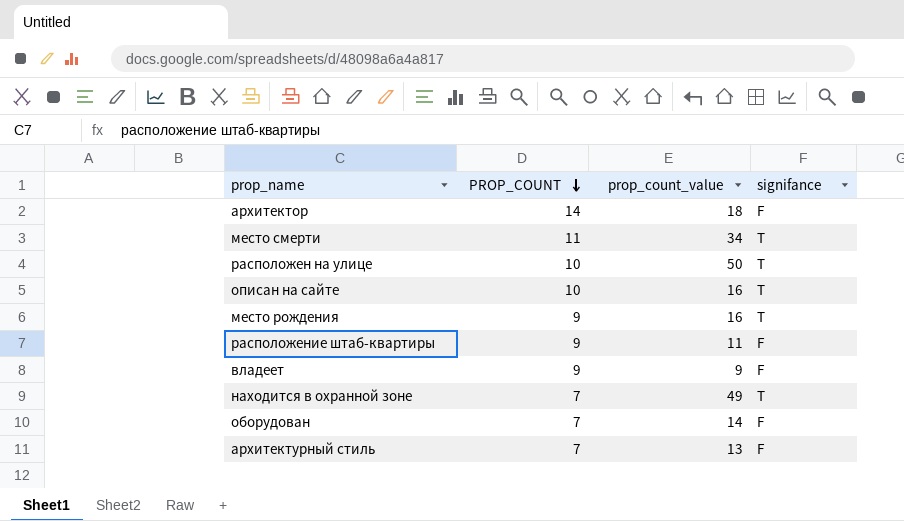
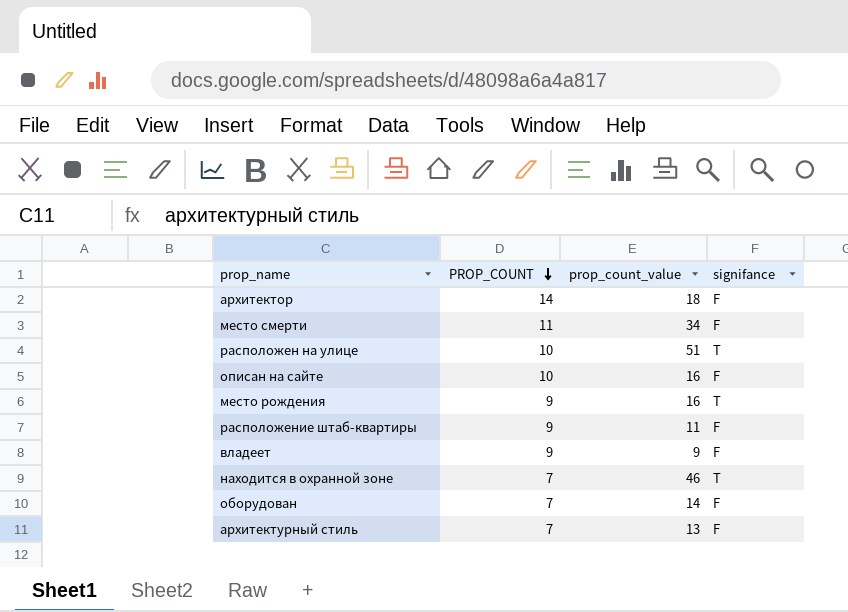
место смерти | signifance: T -> F
расположен на улице | prop_count_value: 50 -> 51
описан на сайте | signifance: T -> F
находится в охранной зоне | prop_count_value: 49 -> 46

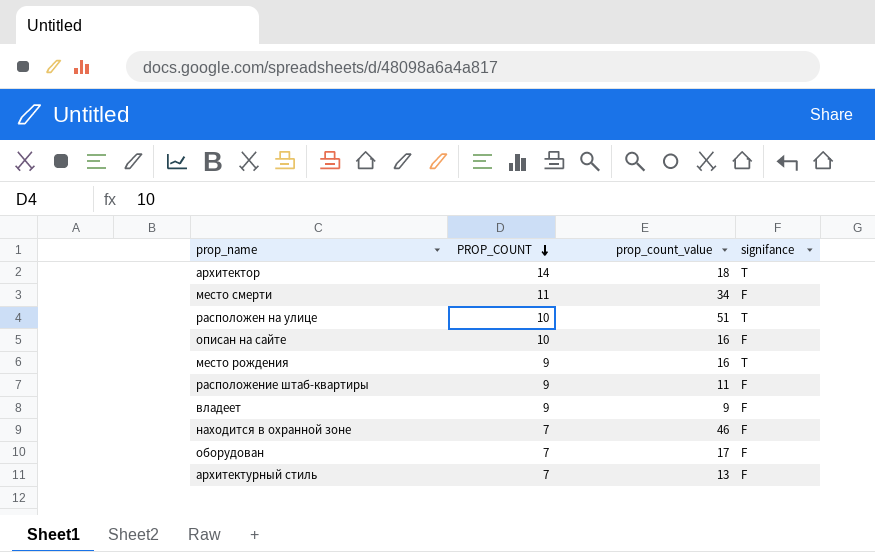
архитектор | signifance: F -> T
находится в охранной зоне | signifance: T -> F
оборудован | prop_count_value: 14 -> 17

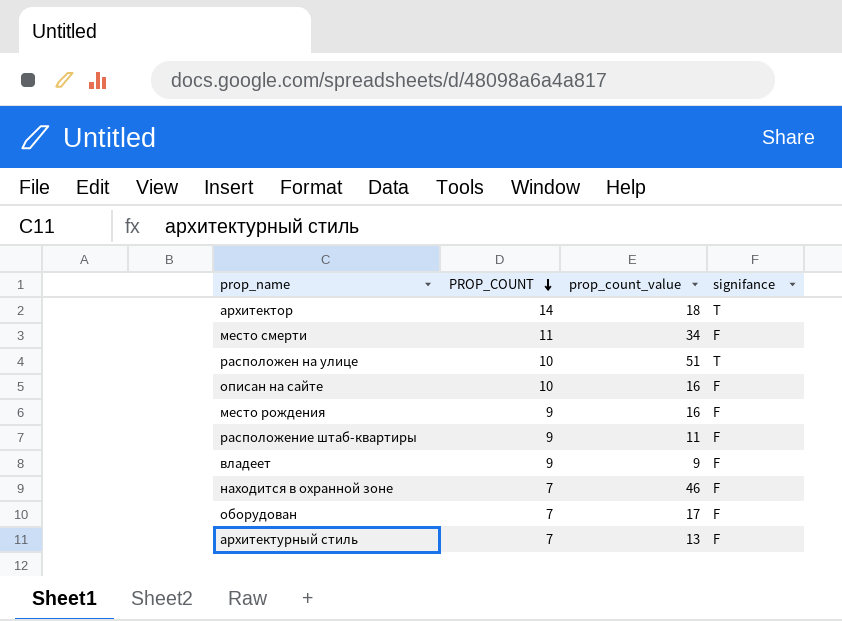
место рождения | signifance: T -> F

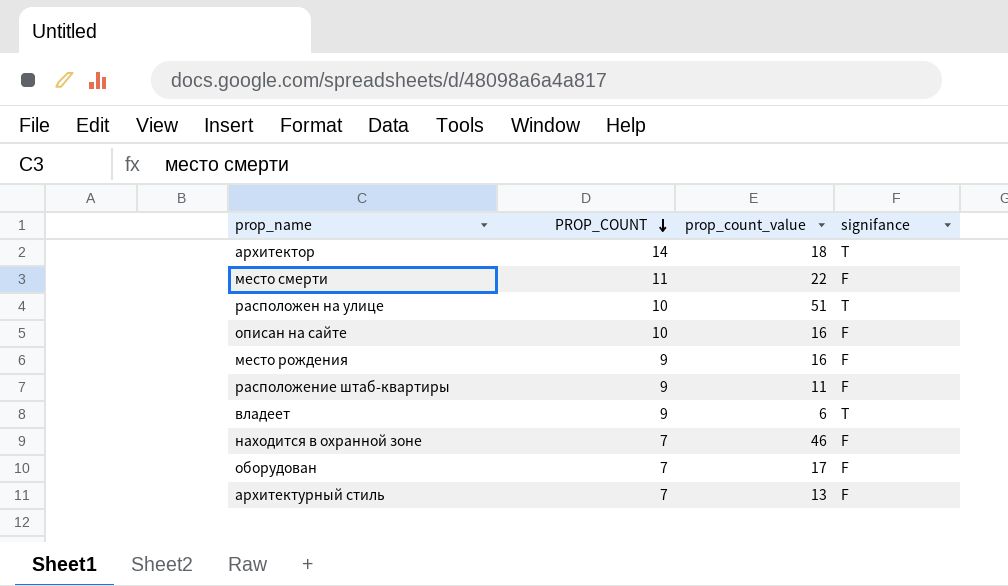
место смерти | prop_count_value: 34 -> 22
владеет | prop_count_value: 9 -> 6
владеет | signifance: F -> T

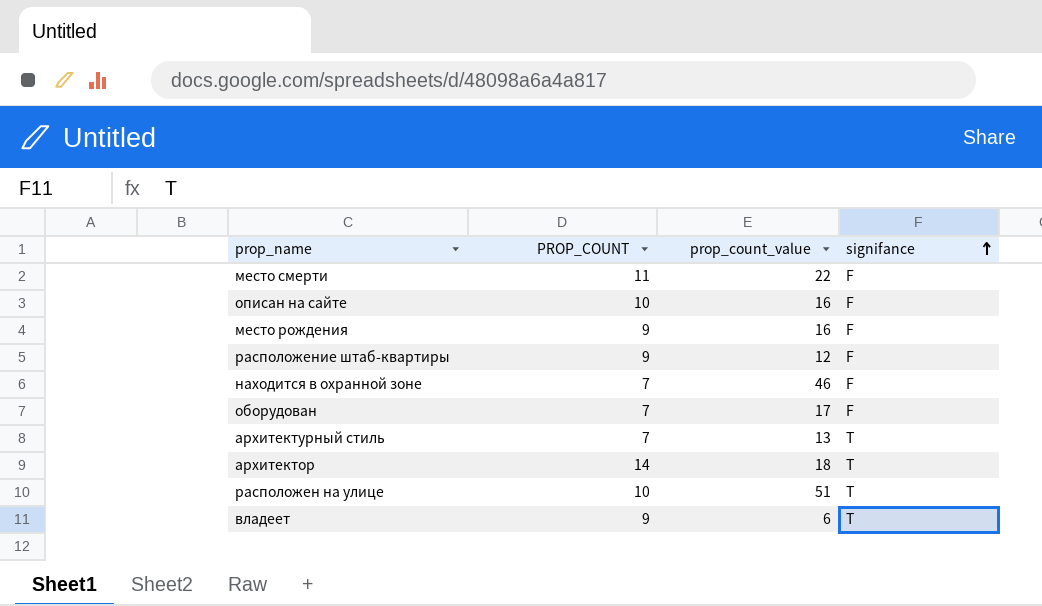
row order: PROP_COUNT descending -> signifance ascending
расположение штаб-квартиры | prop_count_value: 11 -> 12
архитектурный стиль | signifance: F -> T

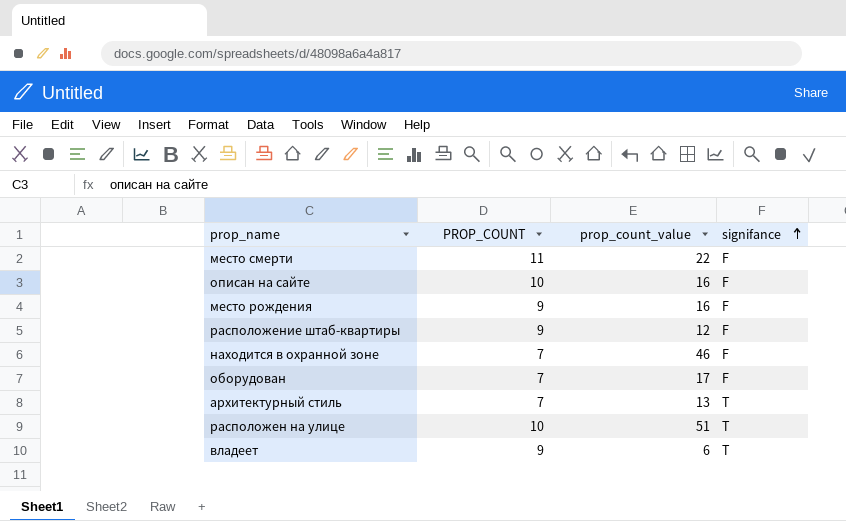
row архитектор: 14 | 18 | T -> none

